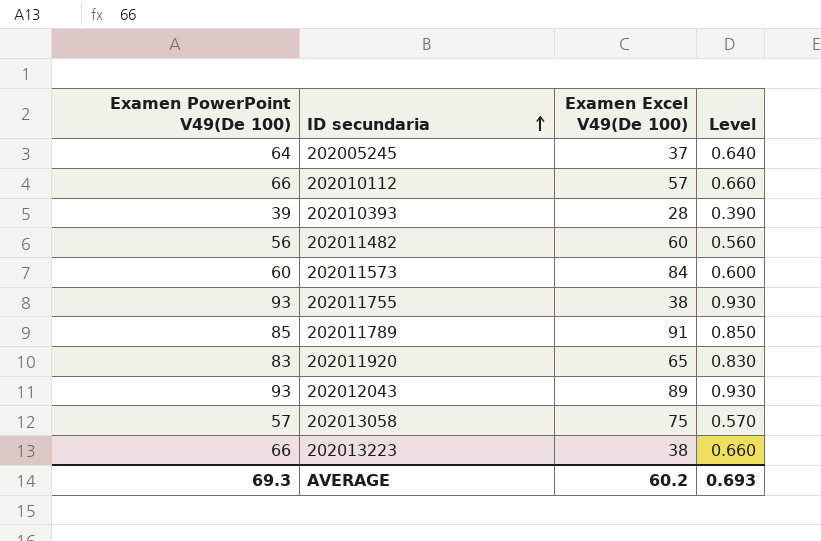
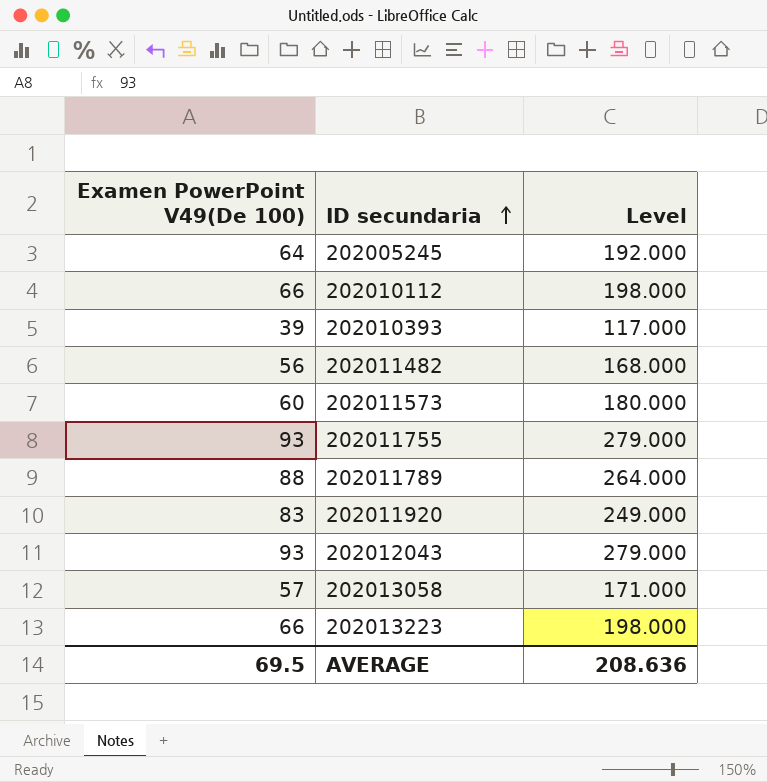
column Examen Excel V49(De 100) | position: 3 -> none
column Level | formula: [Examen PowerPoint V49(De 100)] * 0.01 -> [Examen PowerPoint V49(De 100)] * 3
202011789 | Examen PowerPoint V49(De 100): 85 -> 88
AVERAGE | Examen PowerPoint V49(De 100): 69.3 -> 69.5
AVERAGE | Level: 0.693 -> 208.636

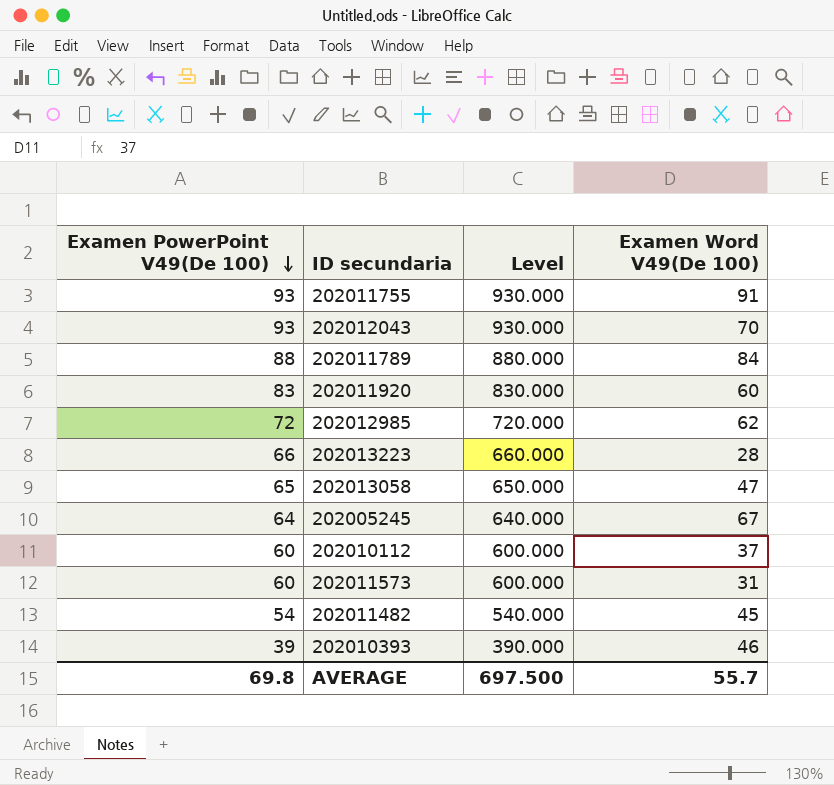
row order: ID secundaria ascending -> Examen PowerPoint V49(De 100) descending
column Level | formula: [Examen PowerPoint V49(De 100)] * 3 -> [Examen PowerPoint V49(De 100)] * 10
column Examen Word V49(De 100) | position: none -> 4
row 202012985: none -> 72 | 720.000 | 62
202013058 | Examen PowerPoint V49(De 100): 57 -> 65
202010112 | Examen PowerPoint V49(De 100): 66 -> 60
202011482 | Examen PowerPoint V49(De 100): 56 -> 54
AVERAGE | Examen PowerPoint V49(De 100): 69.5 -> 69.8
AVERAGE | Level: 208.636 -> 697.500

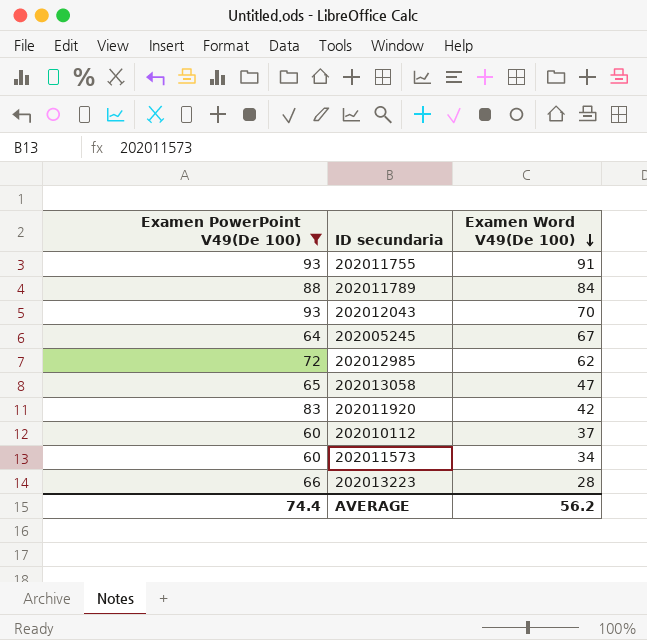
filter: none -> Examen PowerPoint V49(De 100) >= 60
row order: Examen PowerPoint V49(De 100) descending -> Examen Word V49(De 100) descending
column Level | formula: [Examen PowerPoint V49(De 100)] * 10 -> none
202011920 | Examen Word V49(De 100): 60 -> 42
202011573 | Examen Word V49(De 100): 31 -> 34
AVERAGE | Examen PowerPoint V49(De 100): 69.8 -> 74.4
AVERAGE | Examen Word V49(De 100): 55.7 -> 56.2

